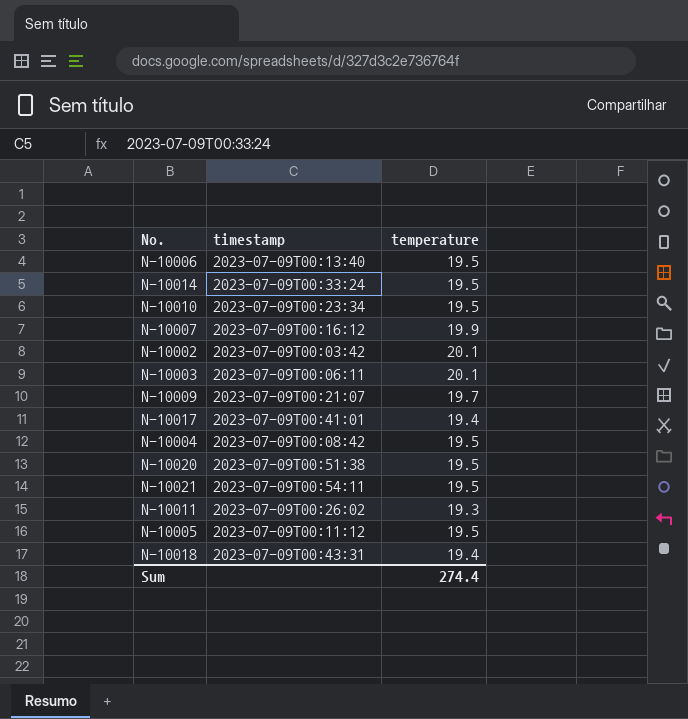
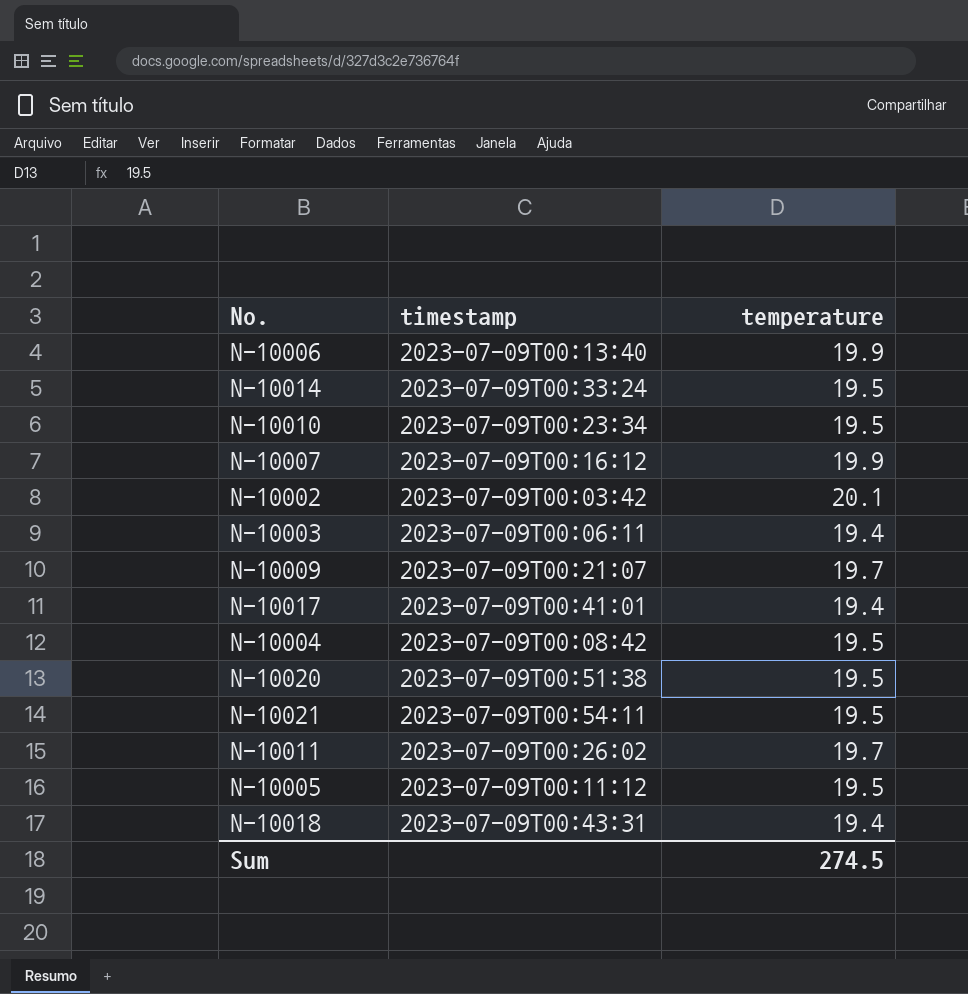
N-10006 | temperature: 19.5 -> 19.9
N-10003 | temperature: 20.1 -> 19.4
N-10011 | temperature: 19.3 -> 19.7
Sum | temperature: 274.4 -> 274.5

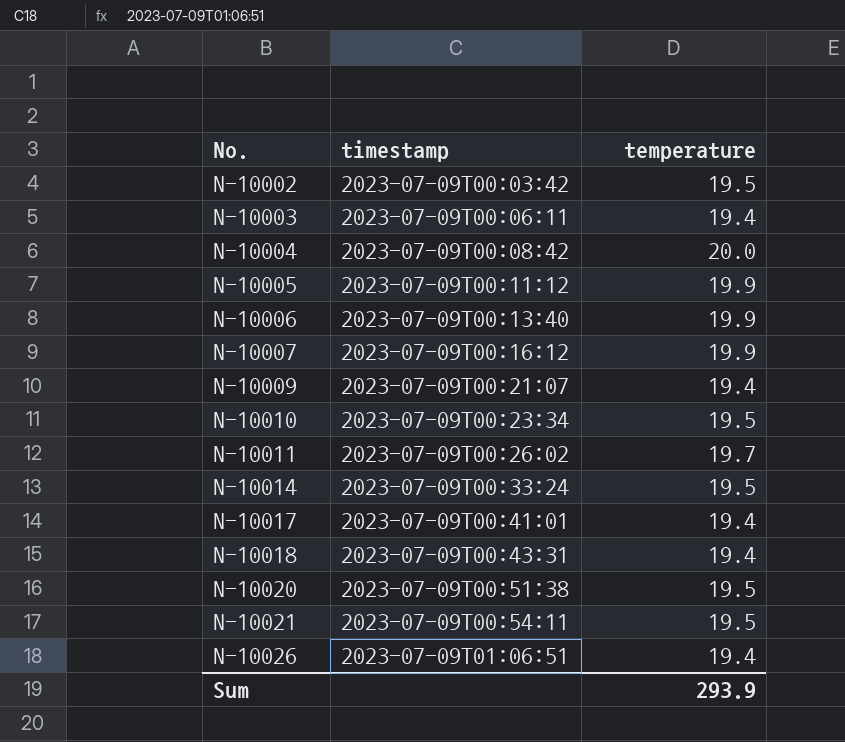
row order: none -> No. ascending
N-10002 | temperature: 20.1 -> 19.5
N-10004 | temperature: 19.5 -> 20.0
N-10005 | temperature: 19.5 -> 19.9
N-10009 | temperature: 19.7 -> 19.4
row N-10026: none -> 2023-07-09T01:06:51 | 19.4
Sum | temperature: 274.5 -> 293.9

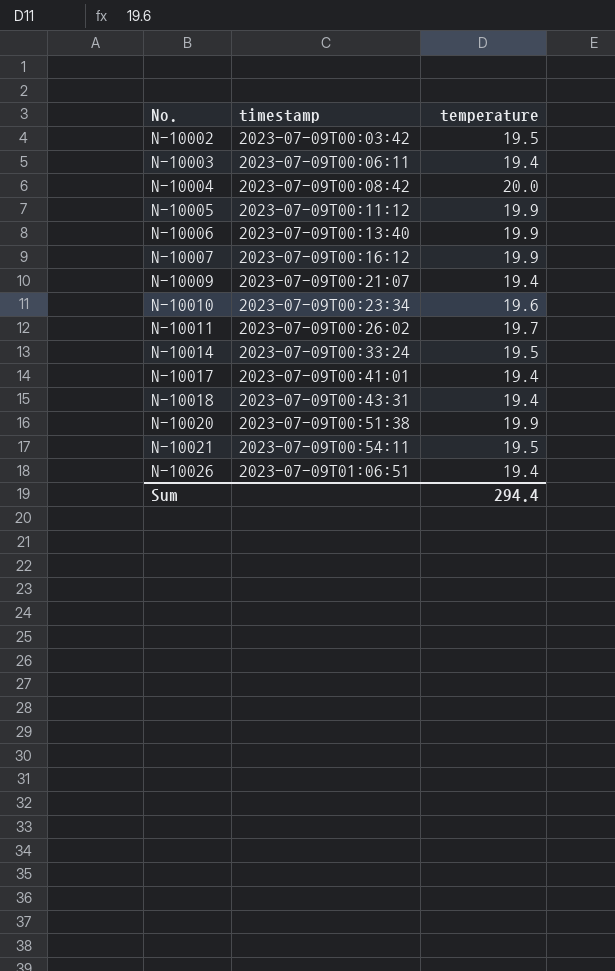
N-10010 | temperature: 19.5 -> 19.6
N-10020 | temperature: 19.5 -> 19.9
Sum | temperature: 293.9 -> 294.4

